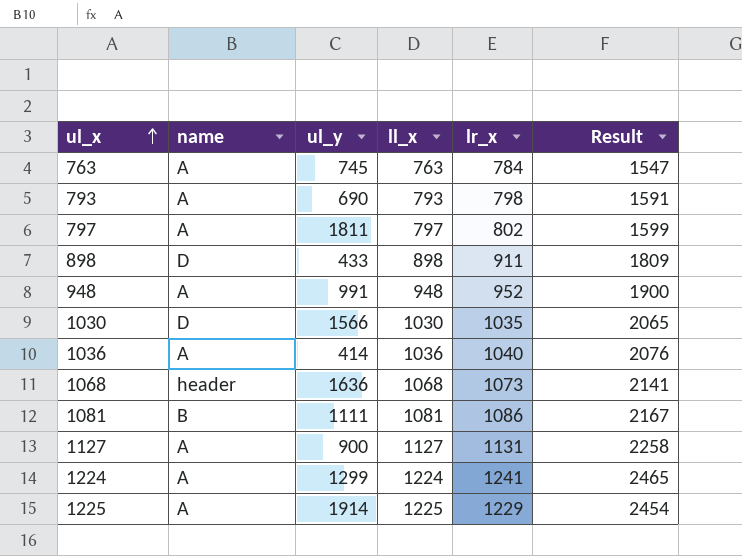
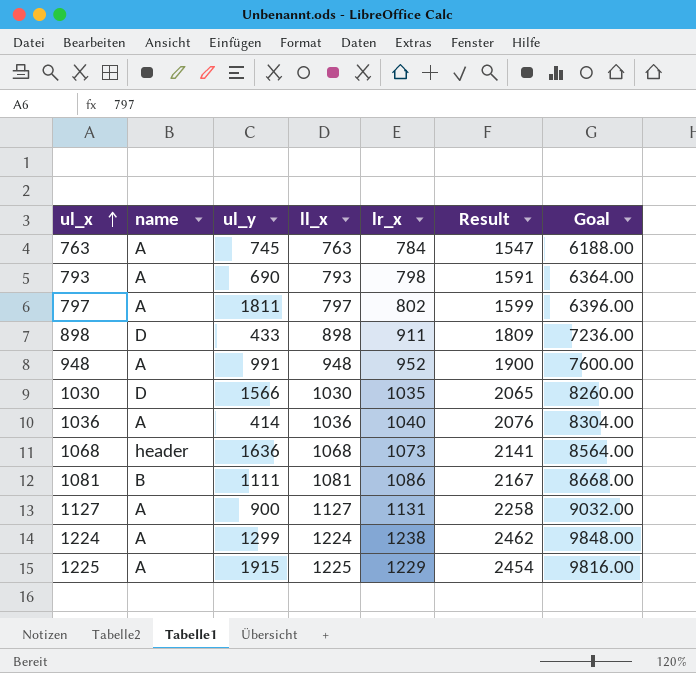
column Goal | formula: none -> [Result] * 4
1224 | lr_x: 1241 -> 1238
1224 | Result: 2465 -> 2462
1225 | ul_y: 1914 -> 1915

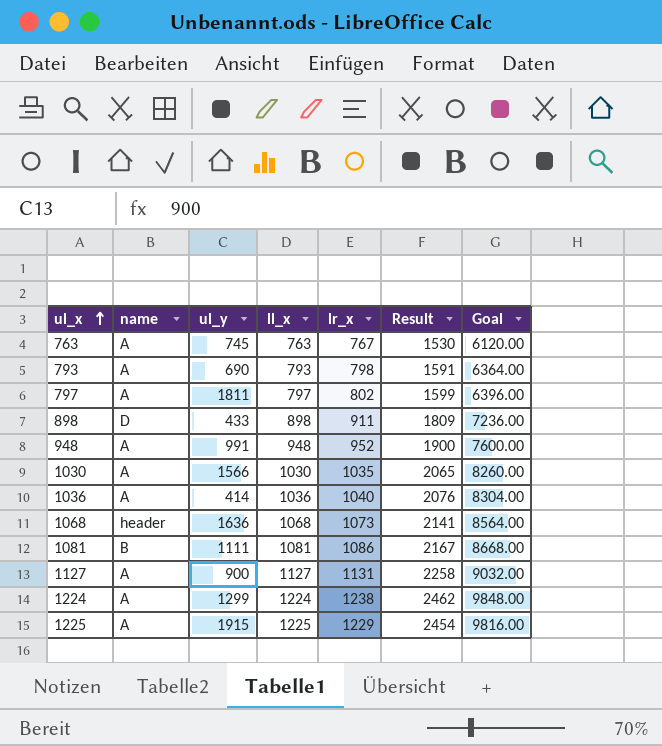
763 | lr_x: 784 -> 767
763 | Result: 1547 -> 1530
763 | Goal: 6188.00 -> 6120.00
1030 | name: D -> A

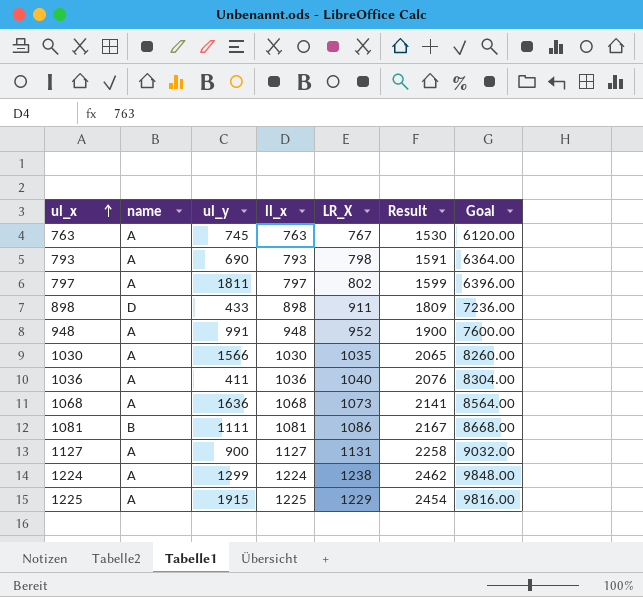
column name: lr_x -> LR_X
1036 | ul_y: 414 -> 411
1068 | name: header -> A

